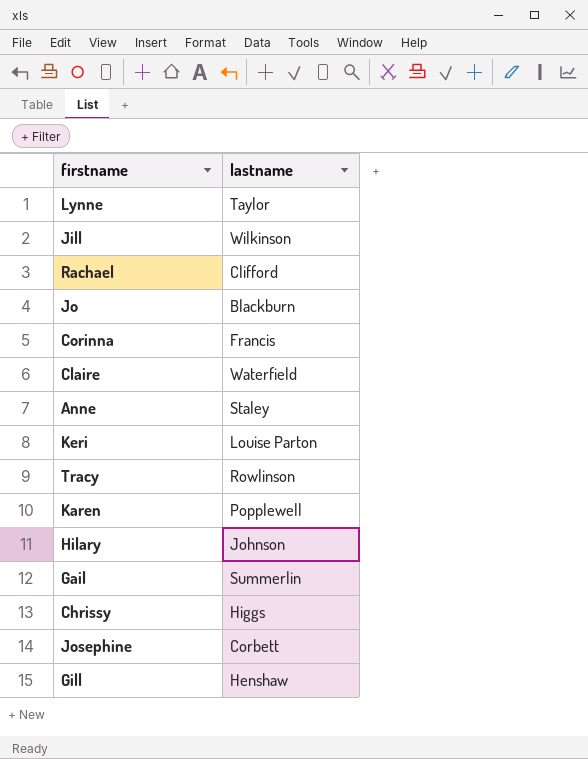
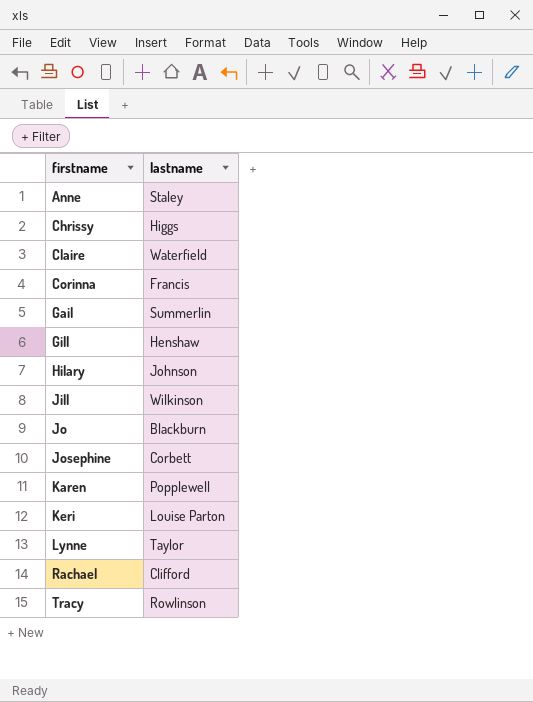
row order: none -> firstname ascending

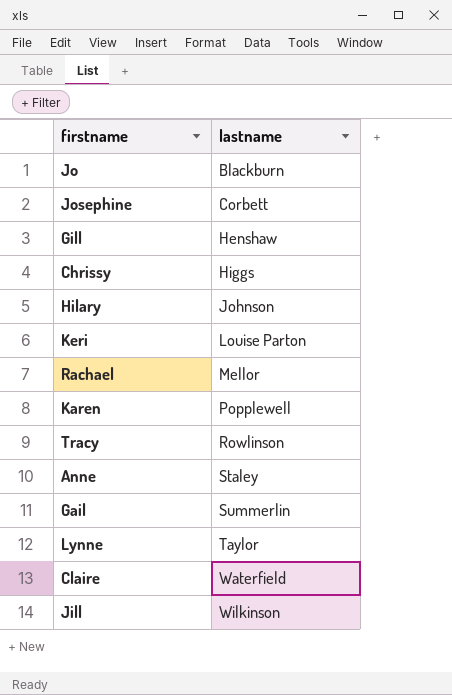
row order: firstname ascending -> lastname ascending
row Corinna: Francis -> none
Rachael | lastname: Clifford -> Mellor

